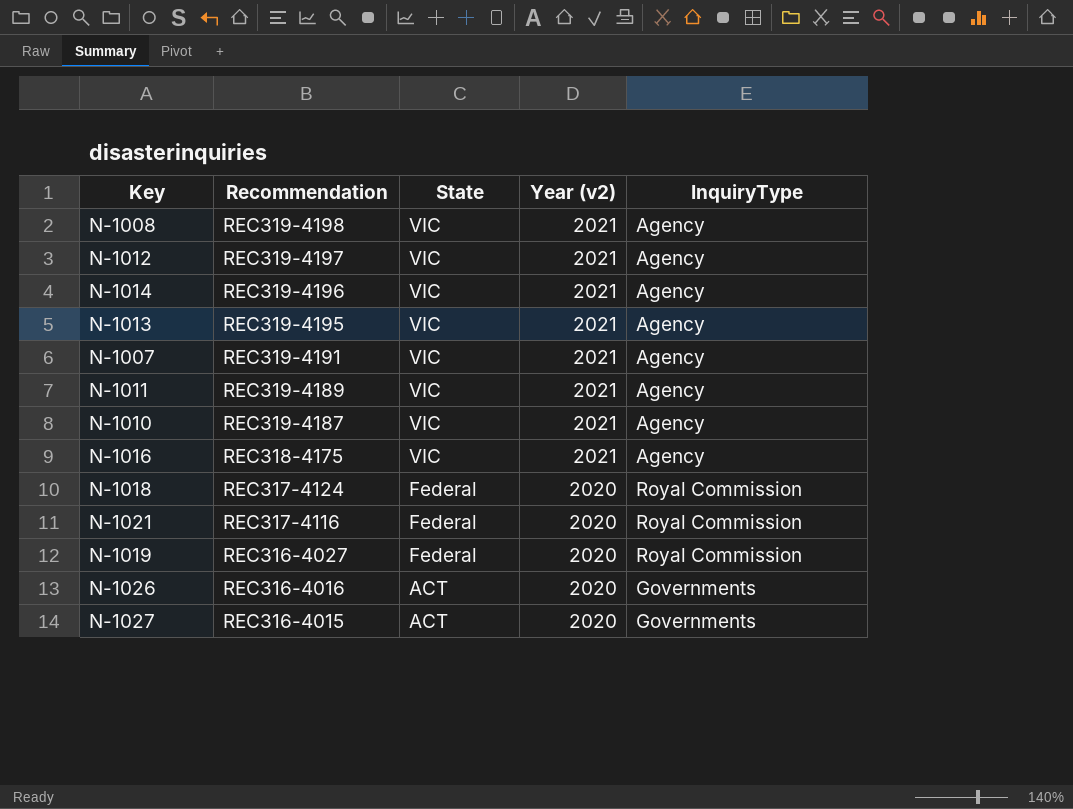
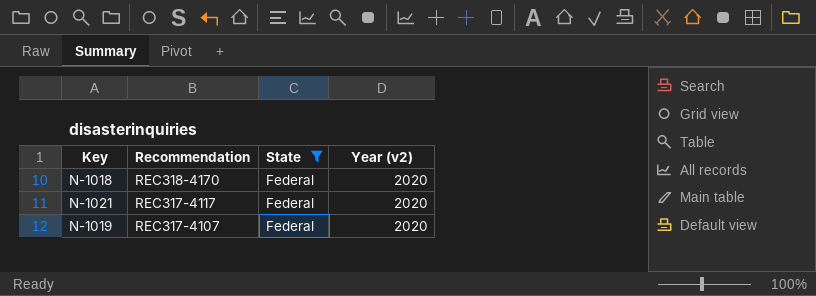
filter: none -> State = Federal
column InquiryType | position: 5 -> none
N-1018 | Recommendation: REC317-4124 -> REC318-4170
N-1021 | Recommendation: REC317-4116 -> REC317-4117
N-1019 | Recommendation: REC316-4027 -> REC317-4107

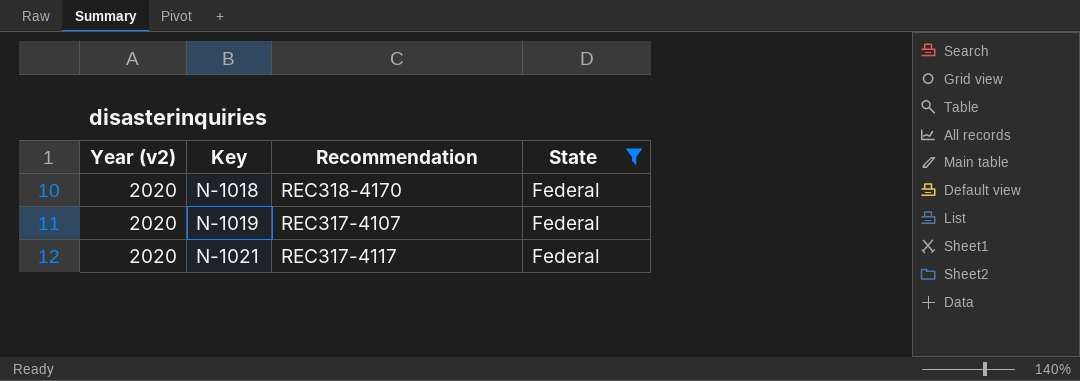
row order: Recommendation descending -> Key ascending
column Year (v2) | position: 4 -> 1

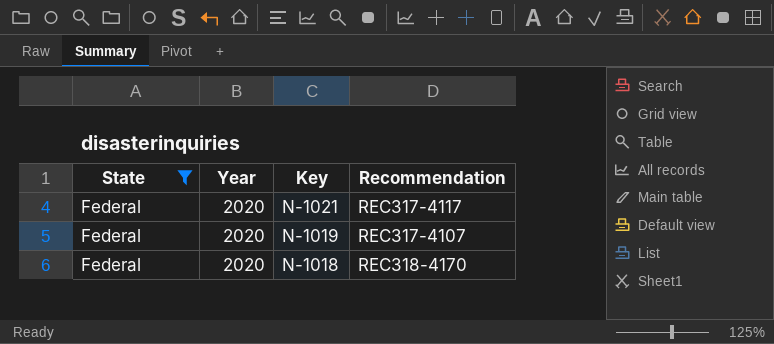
row order: Key ascending -> Key descending
column State | position: 4 -> 1
column name: Year (v2) -> Year

